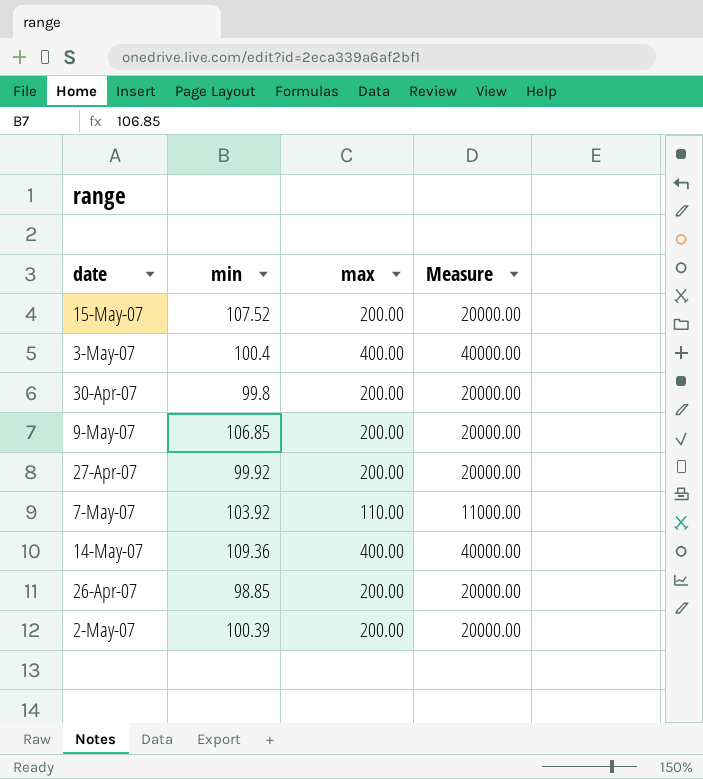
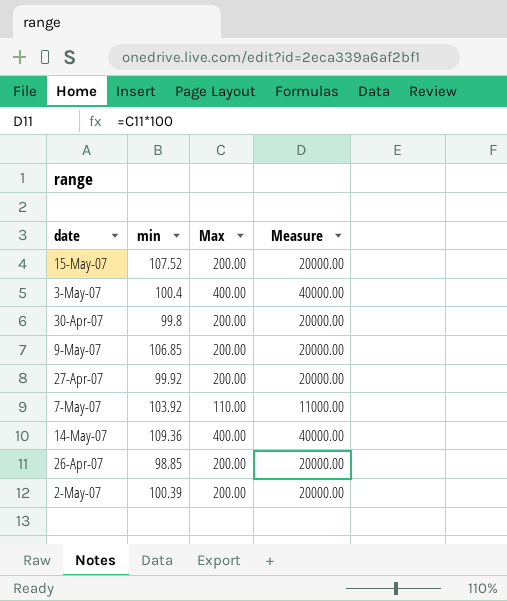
column name: max -> Max

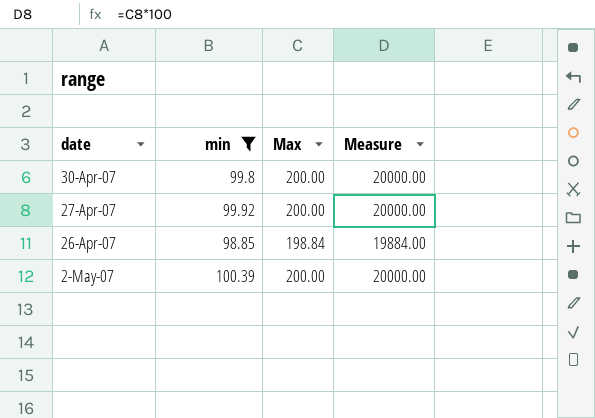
filter: none -> min <= 100.39
26-Apr-07 | Max: 200.00 -> 198.84
26-Apr-07 | Measure: 20000.00 -> 19884.00

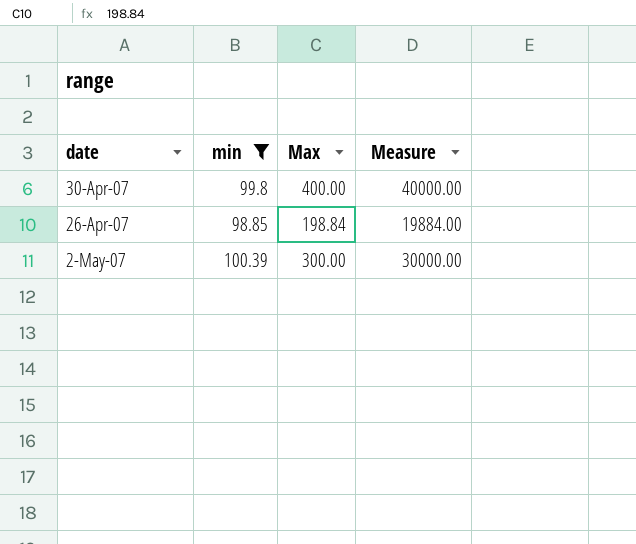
row 27-Apr-07: 99.92 | 200.00 | 20000.00 -> none
30-Apr-07 | Max: 200.00 -> 400.00
30-Apr-07 | Measure: 20000.00 -> 40000.00
2-May-07 | Max: 200.00 -> 300.00
2-May-07 | Measure: 20000.00 -> 30000.00

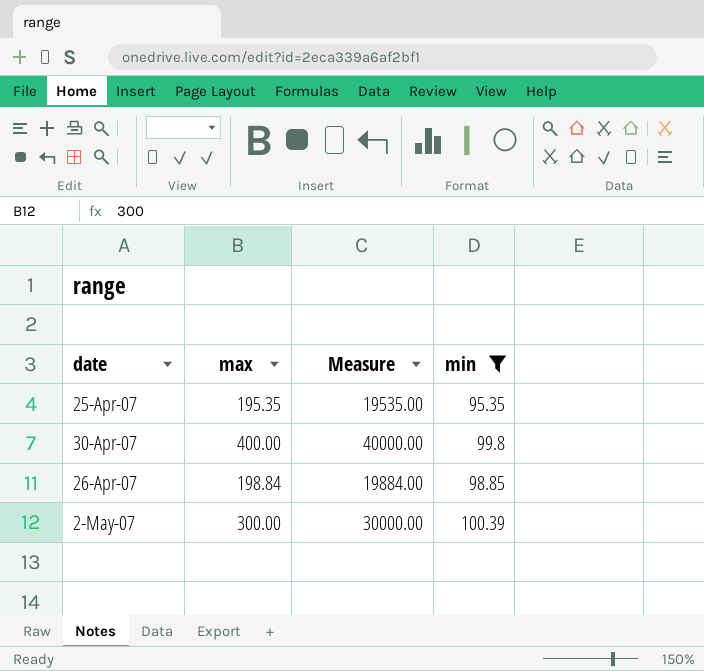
column name: Max -> max
column min | position: 2 -> 4
row 25-Apr-07: none -> 195.35 | 19535.00 | 95.35

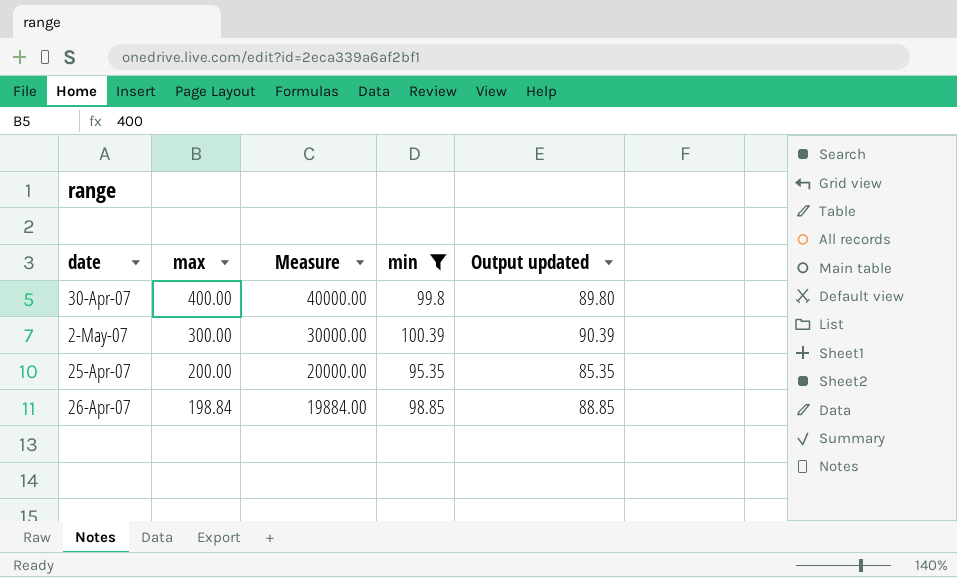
row order: none -> max descending
column Output updated | formula: none -> [min] - 10
25-Apr-07 | max: 195.35 -> 200.00
25-Apr-07 | Measure: 19535.00 -> 20000.00

